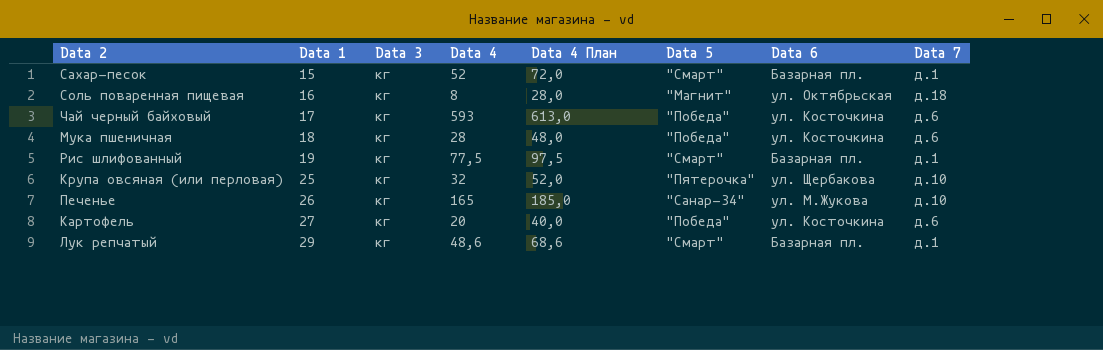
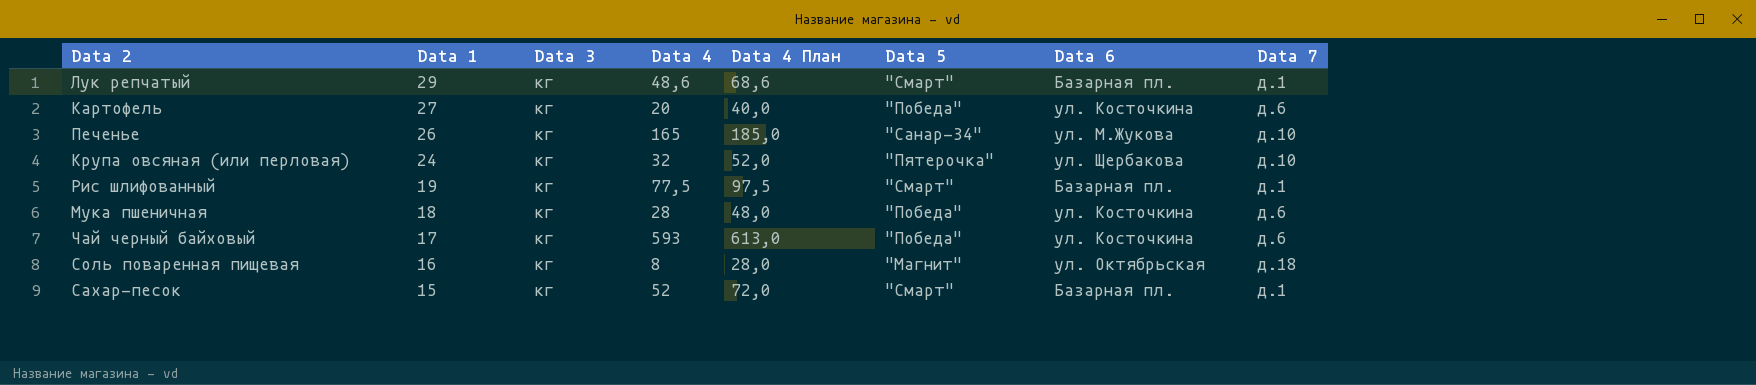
row order: Data 1 ascending -> Data 1 descending
Крупа овсяная (или перловая) | Data 1: 25 -> 24

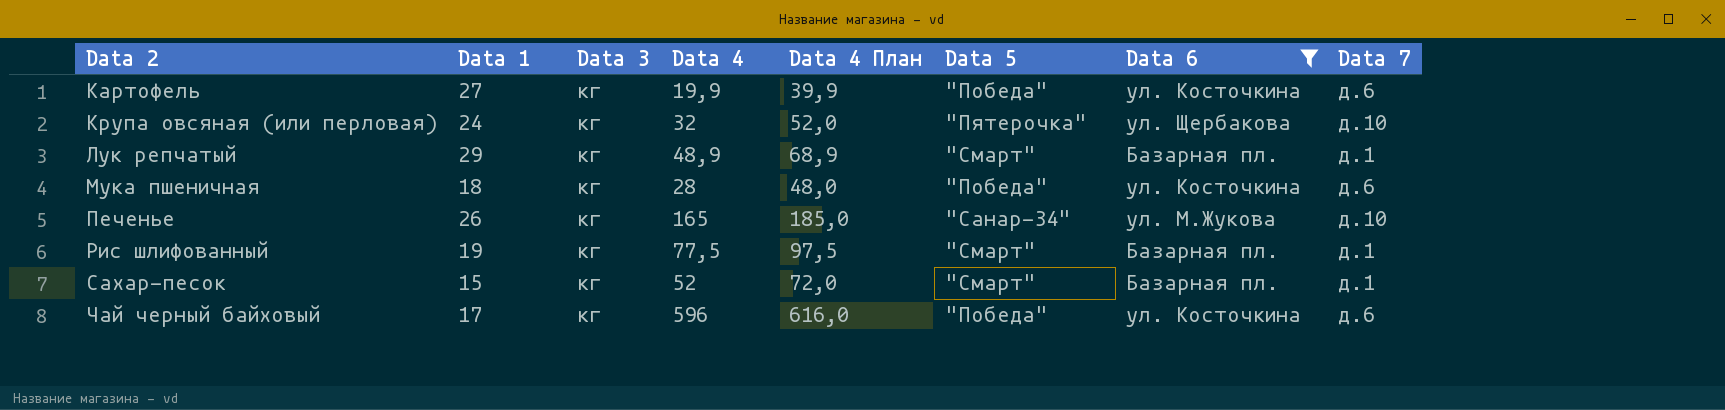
filter: none -> Data 6 != ул. Октябрьская
row order: Data 1 descending -> Data 2 ascending
Картофель | Data 4: 20 -> 19,9
Картофель | Data 4 План: 40,0 -> 39,9
Лук репчатый | Data 4: 48,6 -> 48,9
Лук репчатый | Data 4 План: 68,6 -> 68,9
Чай черный байховый | Data 4: 593 -> 596
Чай черный байховый | Data 4 План: 613,0 -> 616,0

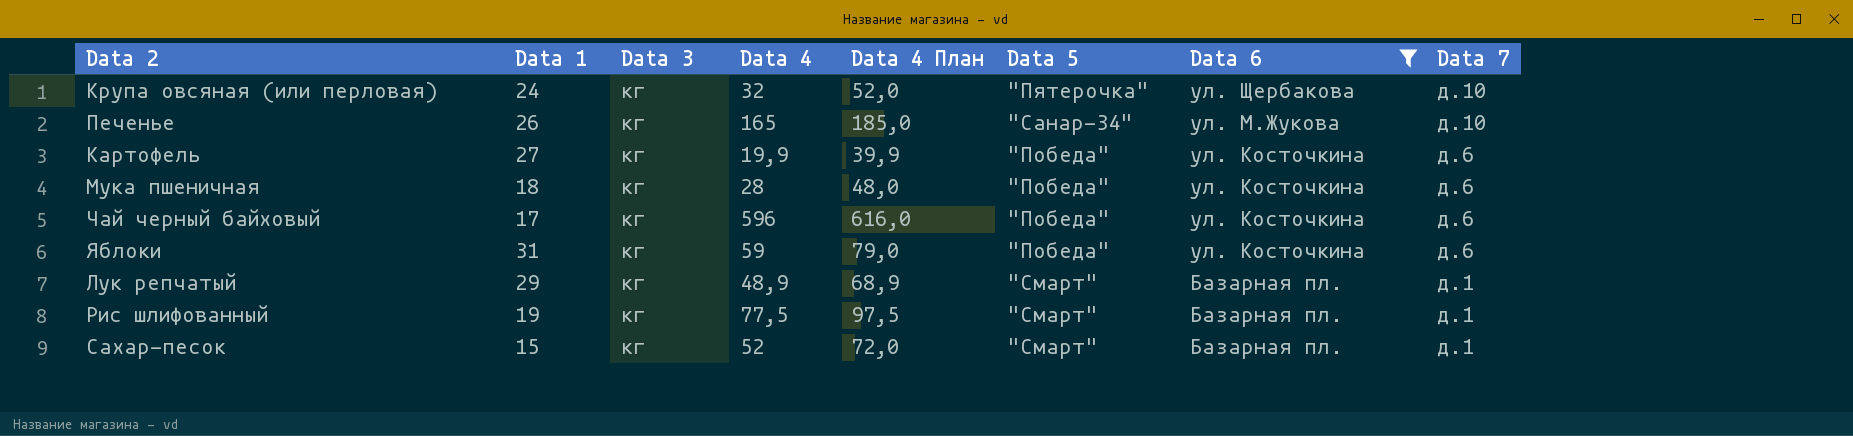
row order: Data 2 ascending -> Data 6 descending
row Яблоки: none -> 31 | кг | 59 | 79,0 | "Победа" | ул. Косточкина | д.6

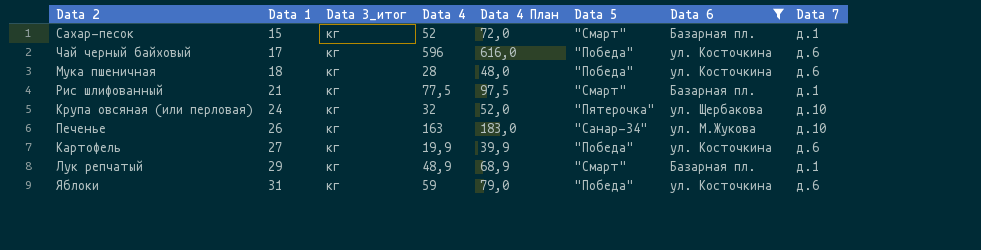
row order: Data 6 descending -> Data 1 ascending
column name: Data 3 -> Data 3_итог
Рис шлифованный | Data 1: 19 -> 21
Печенье | Data 4: 165 -> 163
Печенье | Data 4 План: 185,0 -> 183,0

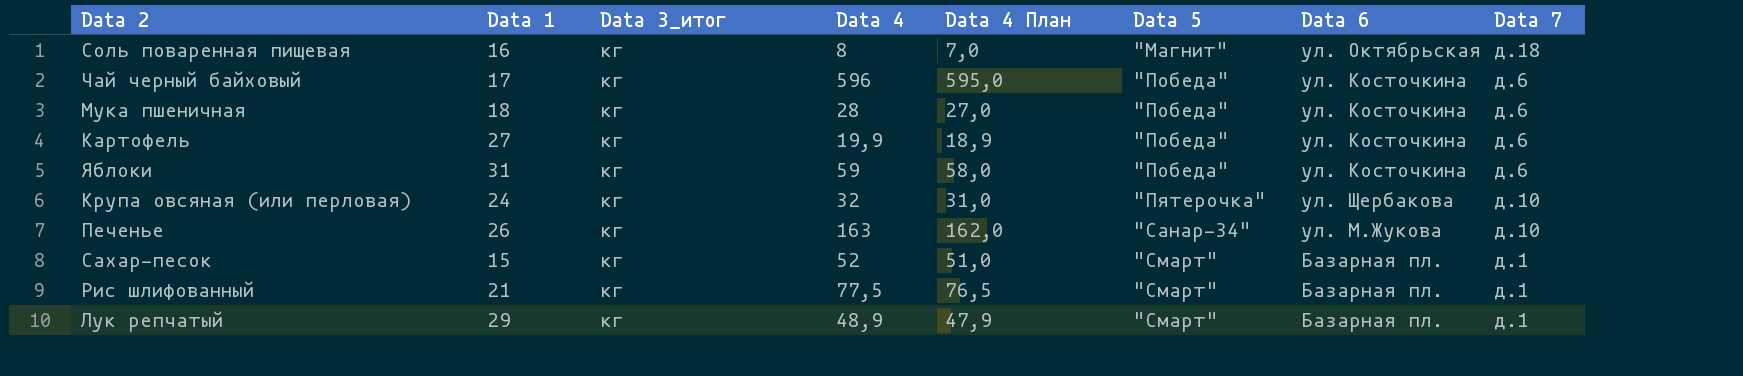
filter: Data 6 != ул. Октябрьская -> none
row order: Data 1 ascending -> Data 5 ascending
column Data 4 План | formula: [Data 4] + 20 -> [Data 4] - 1

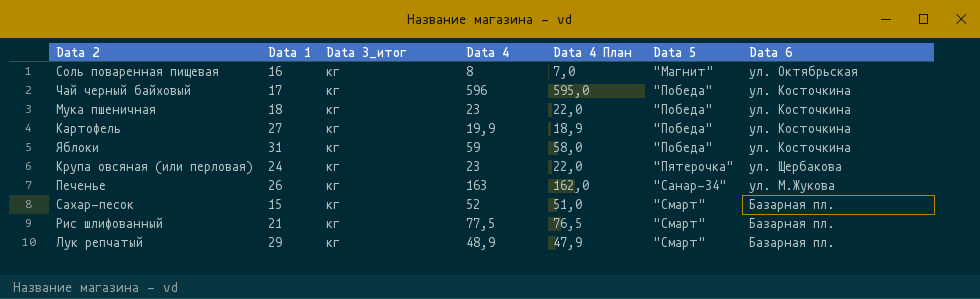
column Data 7 | position: 8 -> none
Мука пшеничная | Data 4: 28 -> 23
Мука пшеничная | Data 4 План: 27,0 -> 22,0
Крупа овсяная (или перловая) | Data 4: 32 -> 23
Крупа овсяная (или перловая) | Data 4 План: 31,0 -> 22,0

